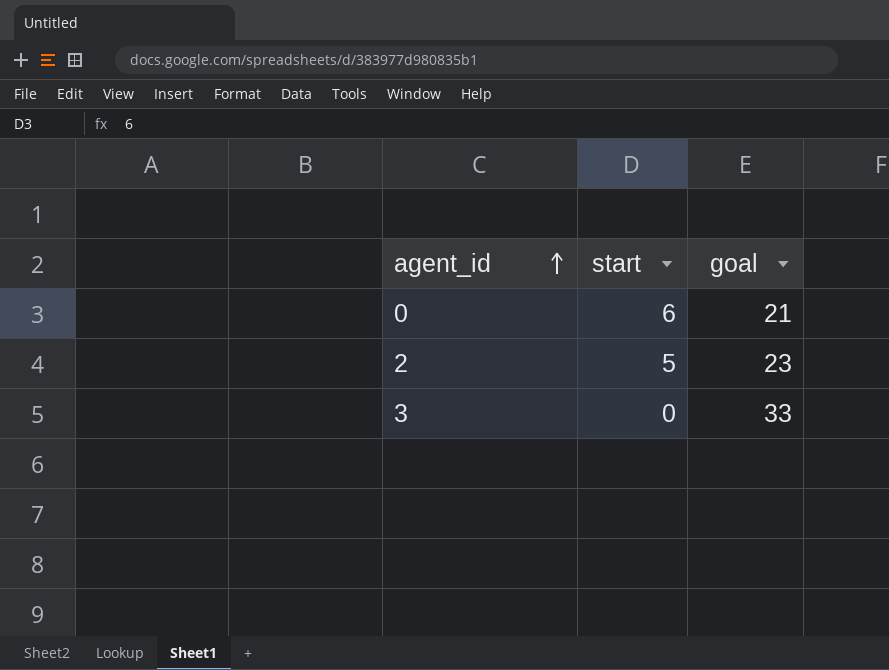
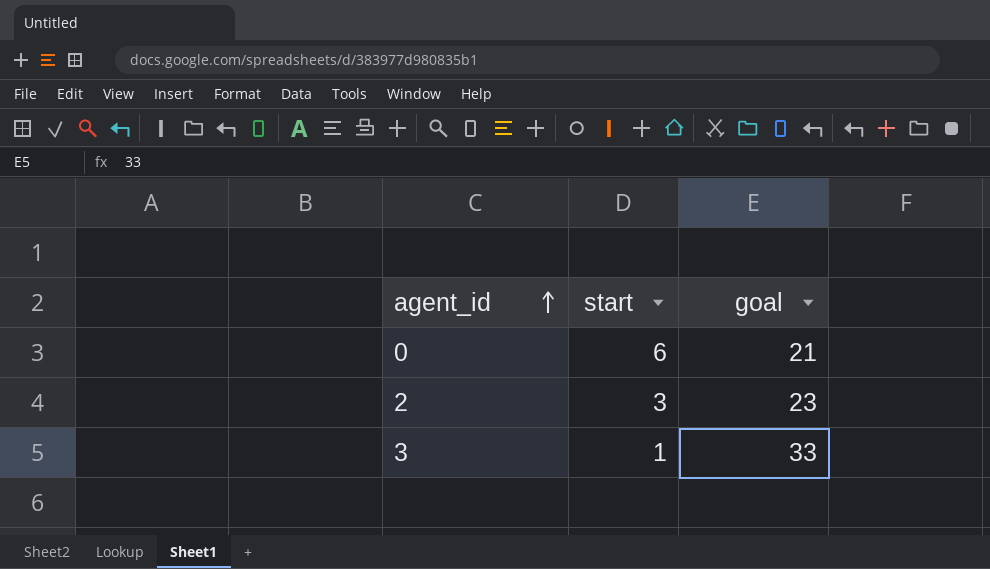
2 | start: 5 -> 3
3 | start: 0 -> 1

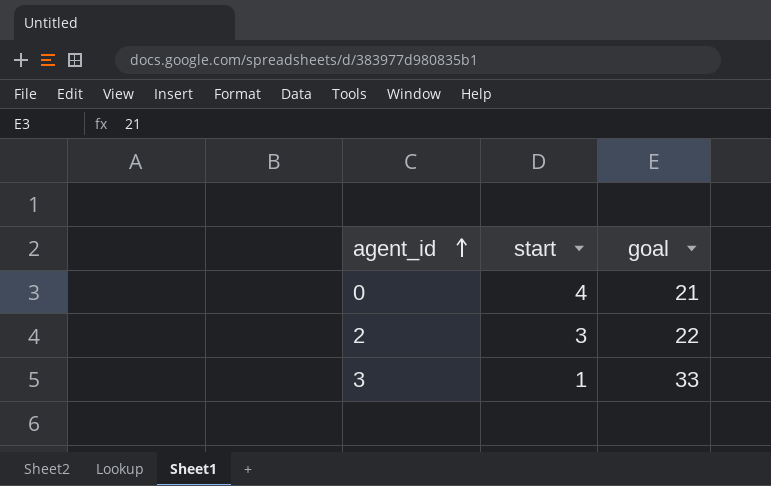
0 | start: 6 -> 4
2 | goal: 23 -> 22

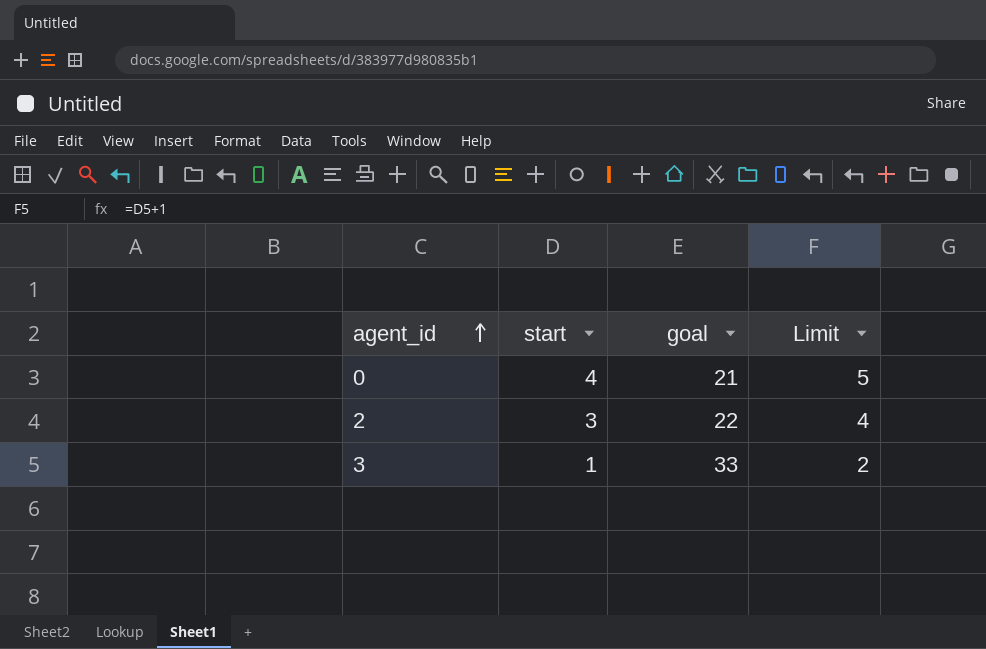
column Limit | formula: none -> [start] + 1

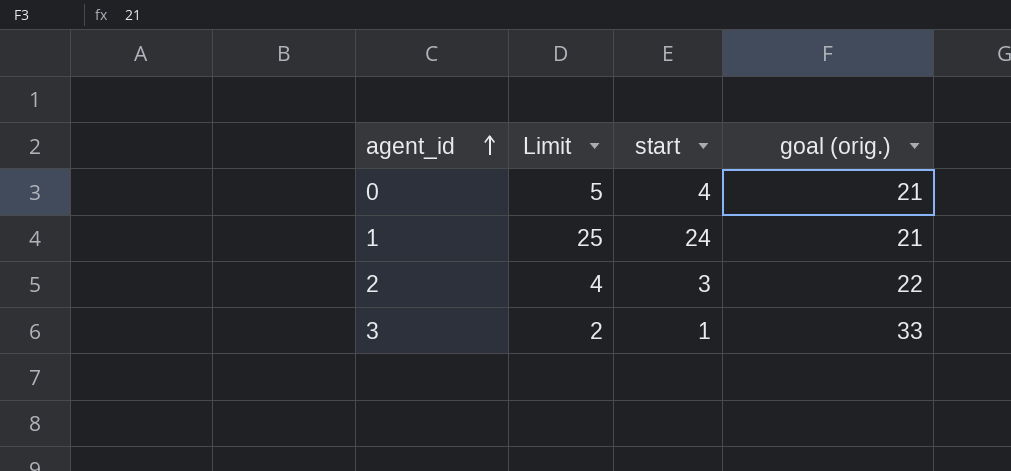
column Limit | position: 4 -> 2
column name: goal -> goal (orig.)
row 1: none -> 25 | 24 | 21

